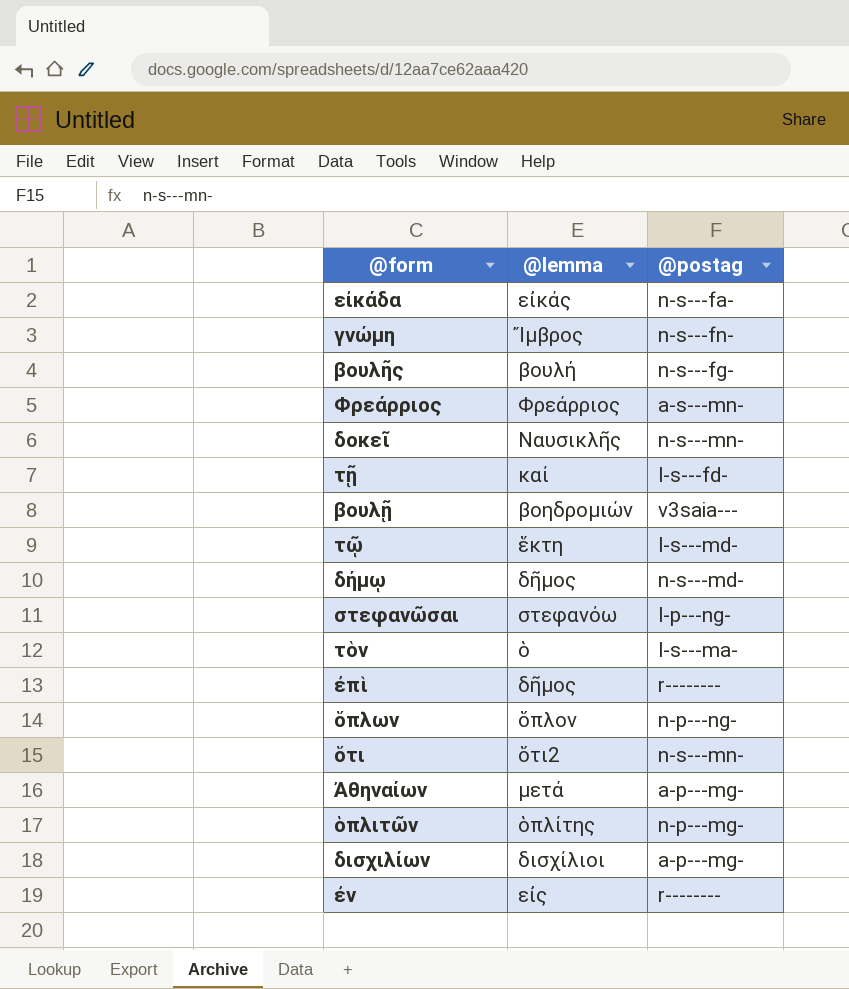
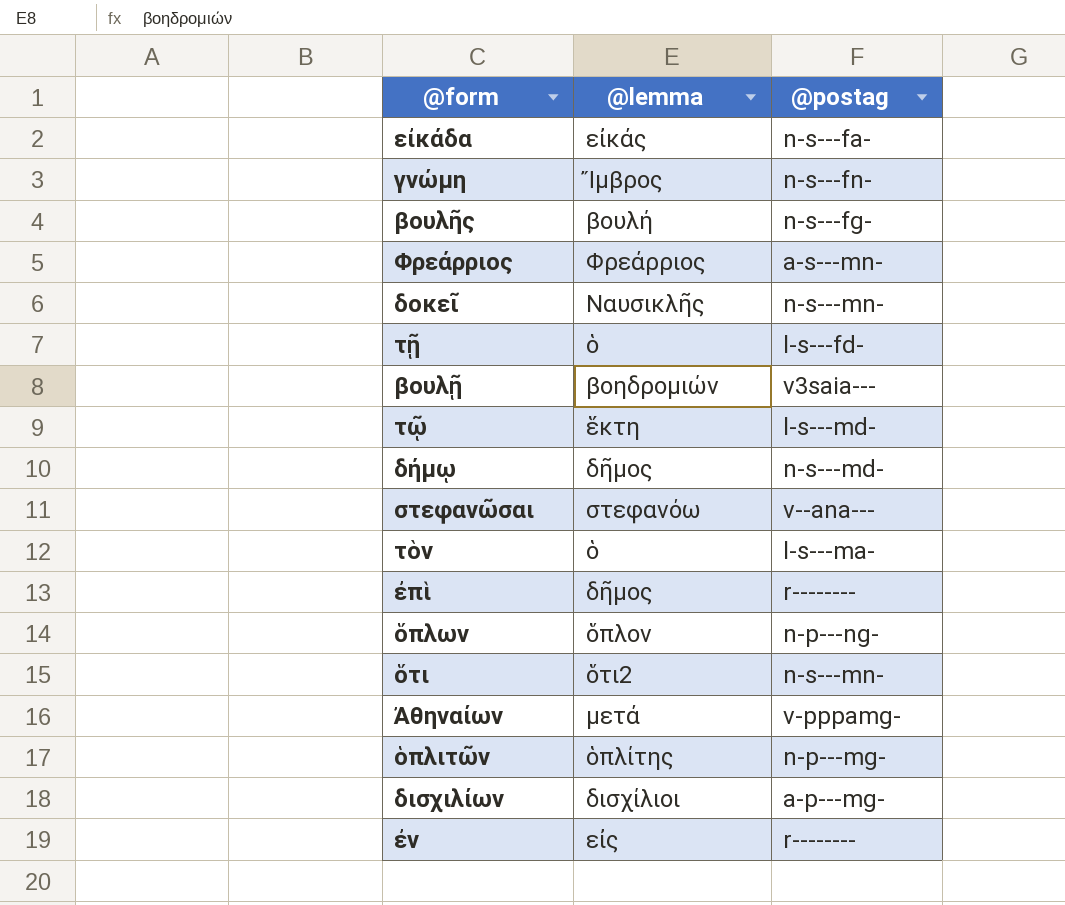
τῇ | @lemma: καί -> ὁ
στεφανῶσαι | @postag: l-p---ng- -> v--ana---
Ἀθηναίων | @postag: a-p---mg- -> v-pppamg-

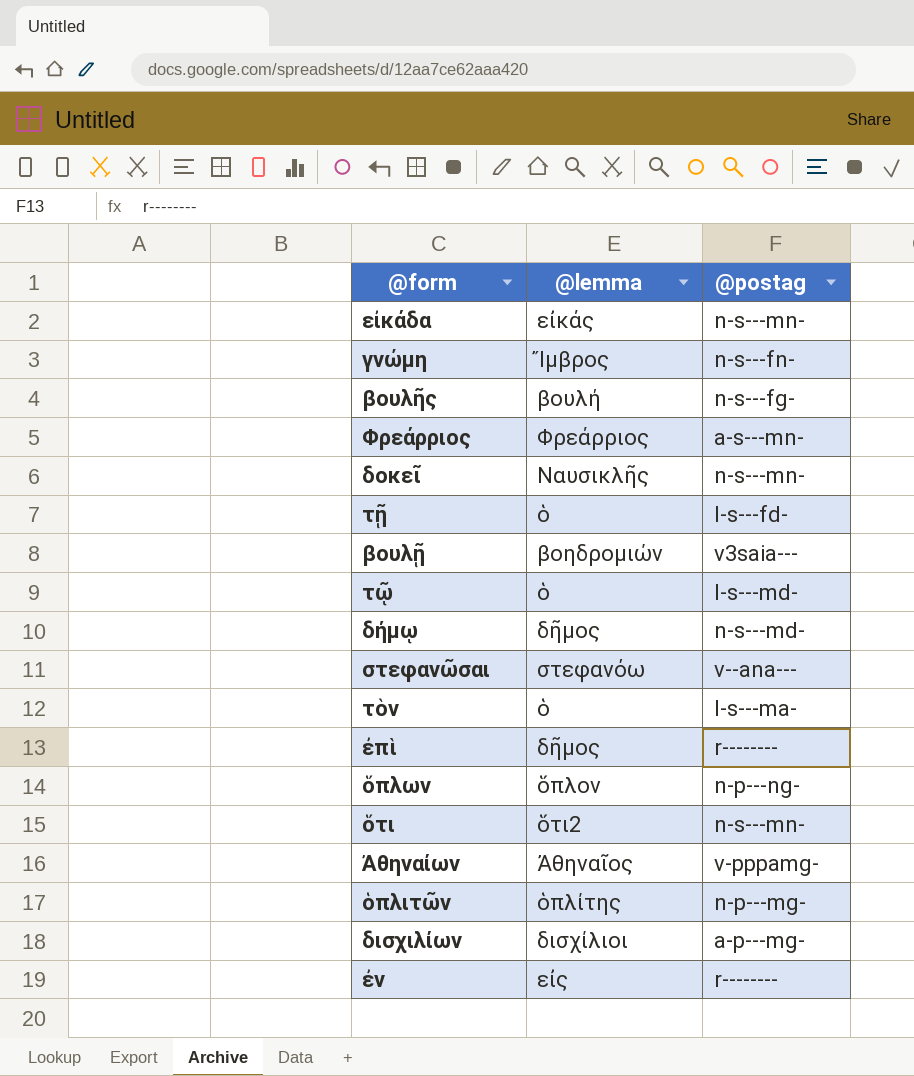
εἰκάδα | @postag: n-s---fa- -> n-s---mn-
τῷ | @lemma: ἕκτη -> ὁ
Ἀθηναίων | @lemma: μετά -> Ἀθηναῖος

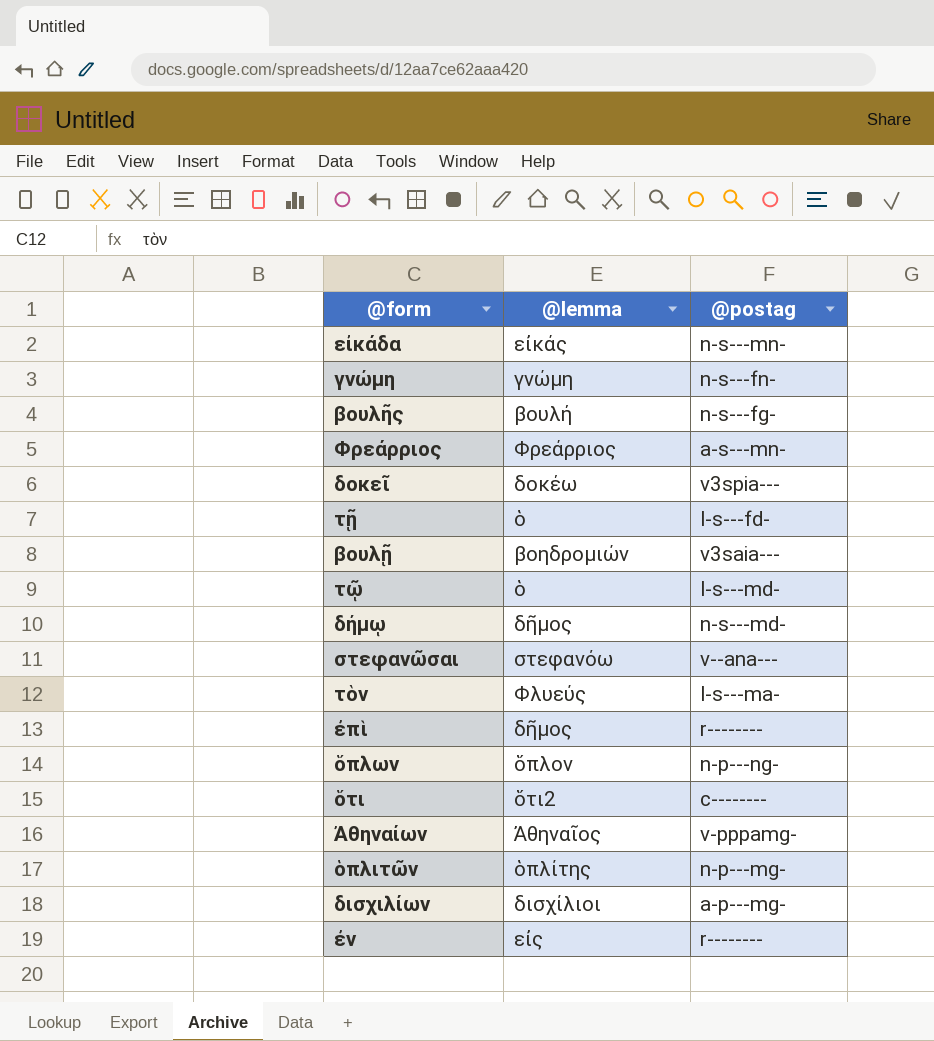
γνώμη | @lemma: Ἴμβρος -> γνώμη
δοκεῖ | @lemma: Ναυσικλῆς -> δοκέω
δοκεῖ | @postag: n-s---mn- -> v3spia---
τὸν | @lemma: ὁ -> Φλυεύς
ὅτι | @postag: n-s---mn- -> c--------

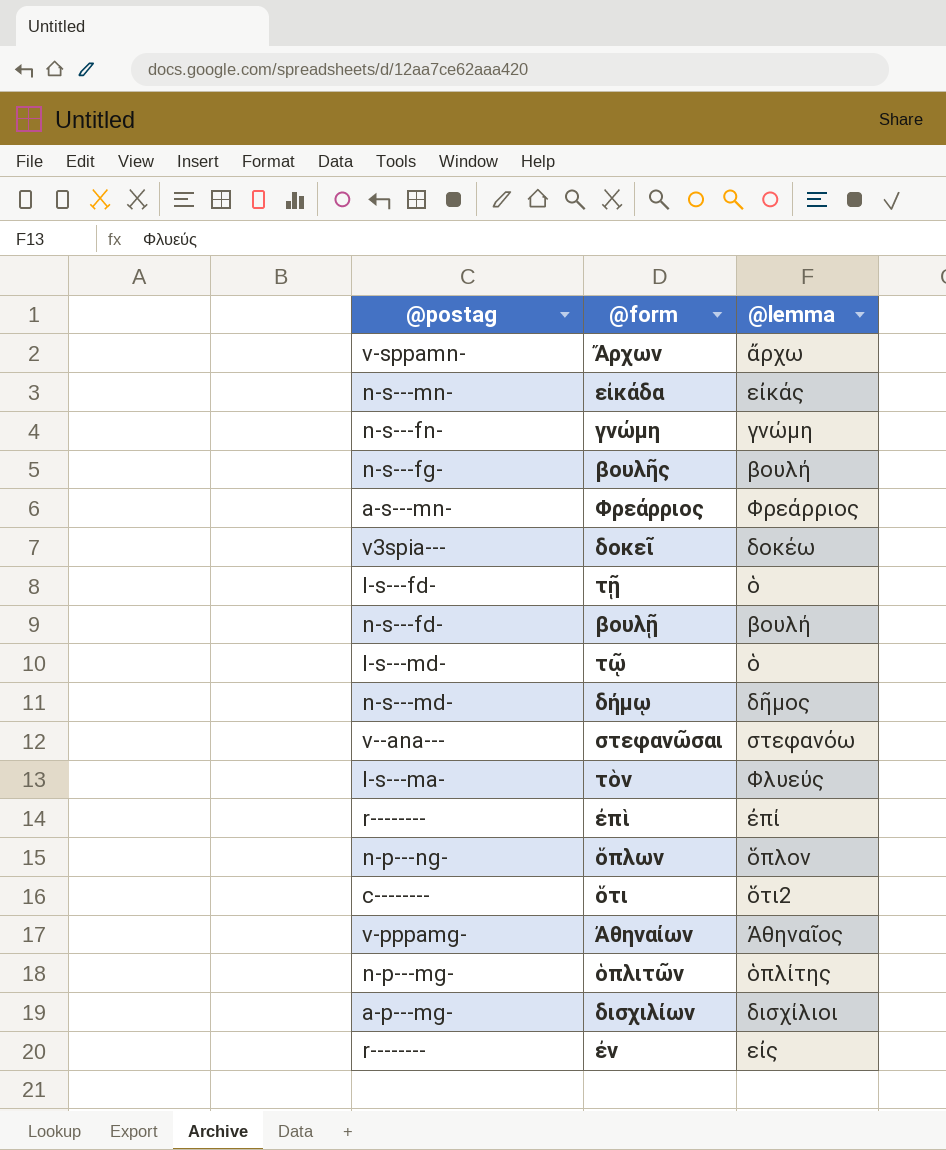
column @postag | position: 3 -> 1
row Ἄρχων: none -> v-sppamn- | ἄρχω
βουλῇ | @postag: v3saia--- -> n-s---fd-
βουλῇ | @lemma: βοηδρομιών -> βουλή
ἐπὶ | @lemma: δῆμος -> ἐπί

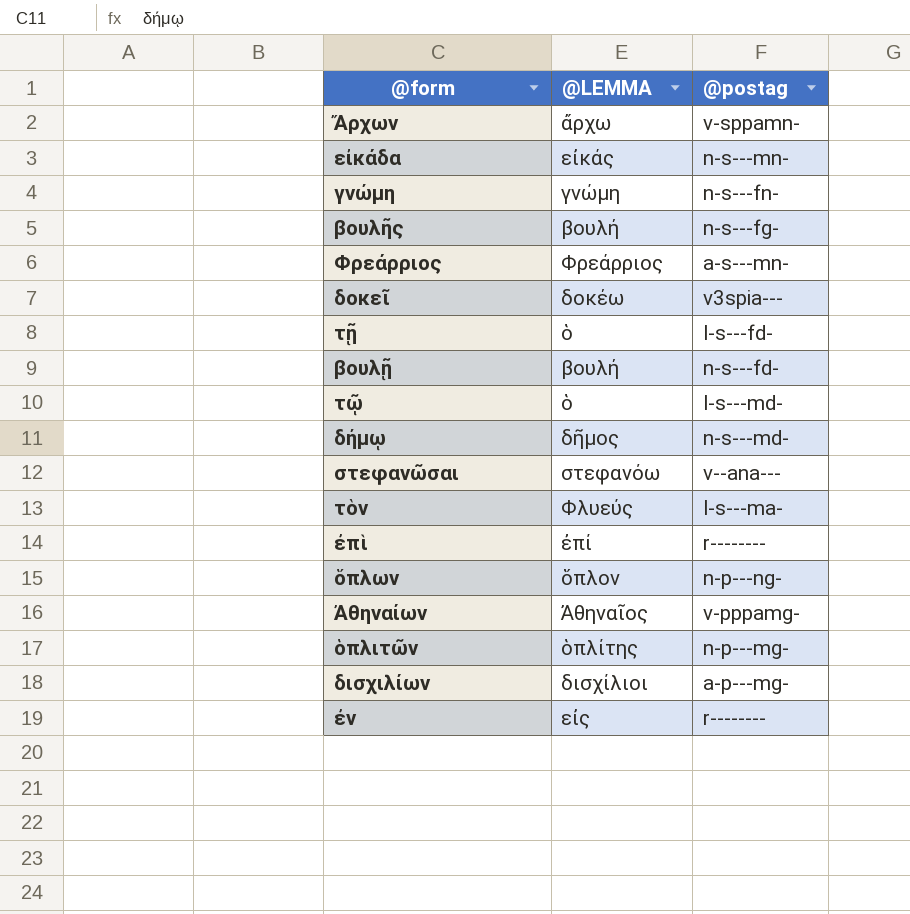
column name: @lemma -> @LEMMA
column @postag | position: 1 -> 3
row ὅτι: c-------- | ὅτι2 -> none

